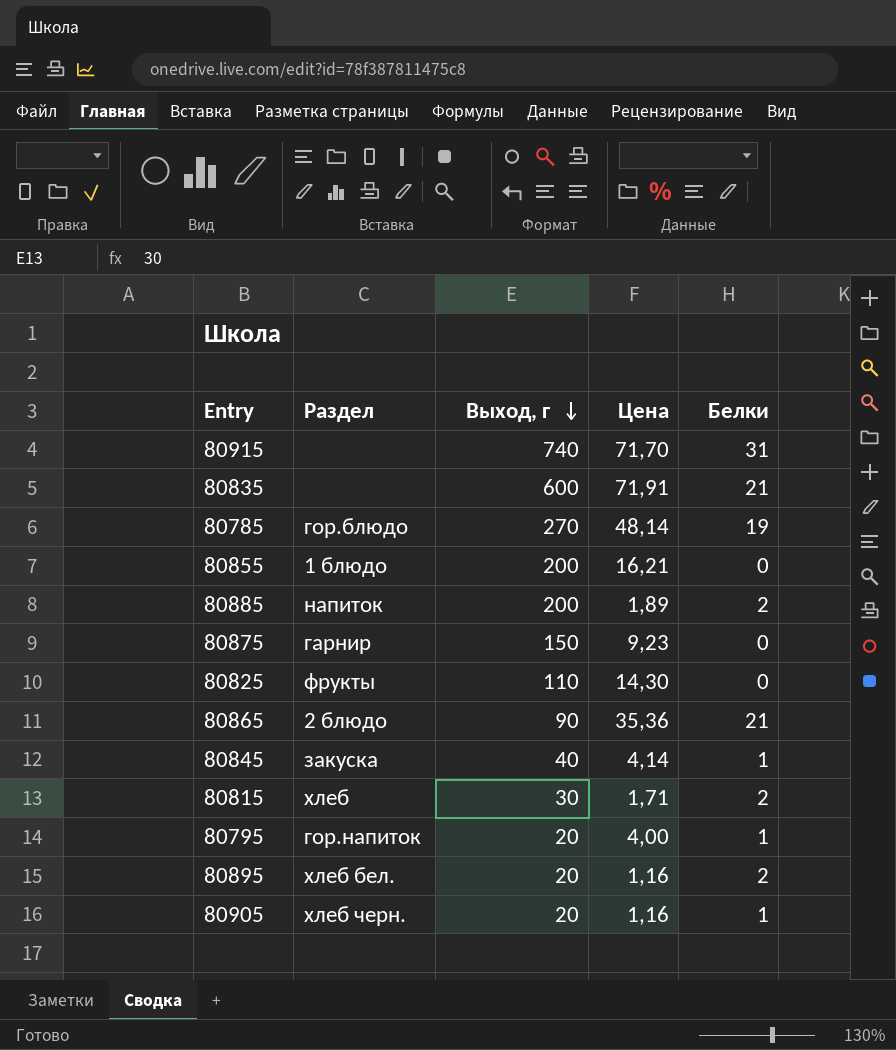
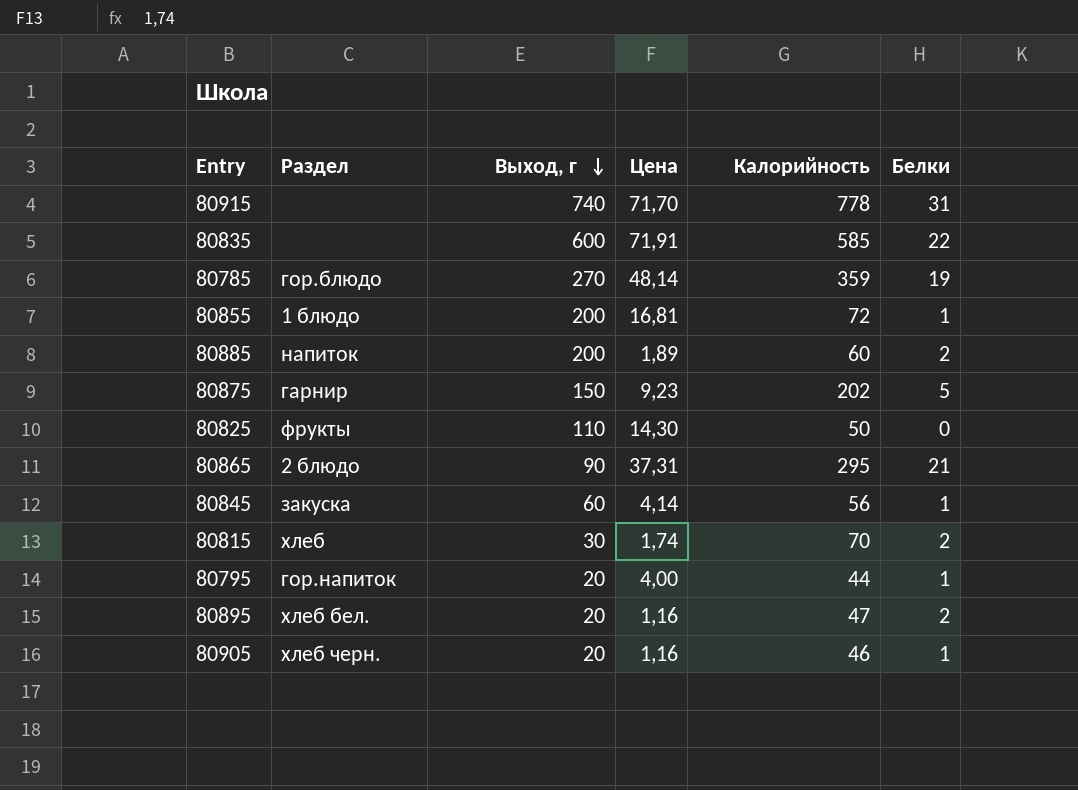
column Калорийность | position: none -> 5
80835 | Белки: 21 -> 22
80855 | Цена: 16,21 -> 16,81
80855 | Белки: 0 -> 1
80875 | Белки: 0 -> 5
80865 | Цена: 35,36 -> 37,31
80845 | Выход, г: 40 -> 60
80815 | Цена: 1,71 -> 1,74

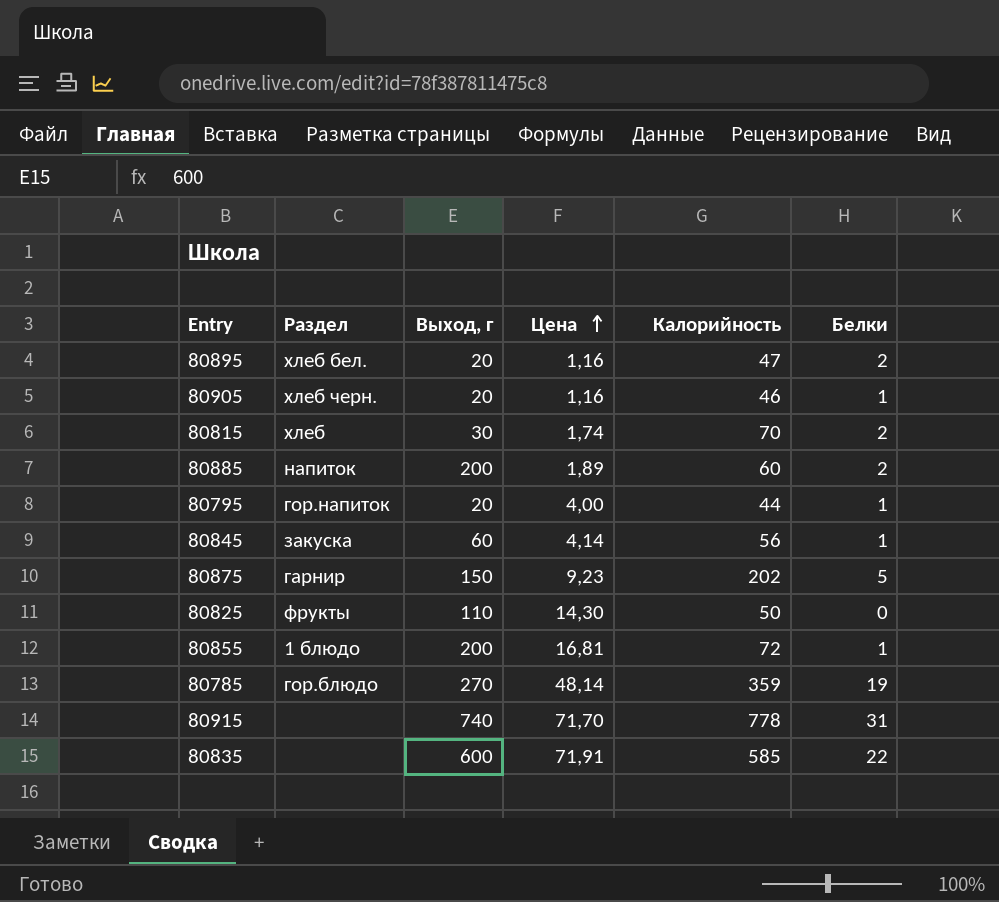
row order: Выход, г descending -> Цена ascending
row 80865: 2 блюдо | 90 | 37,31 | 295 | 21 -> none

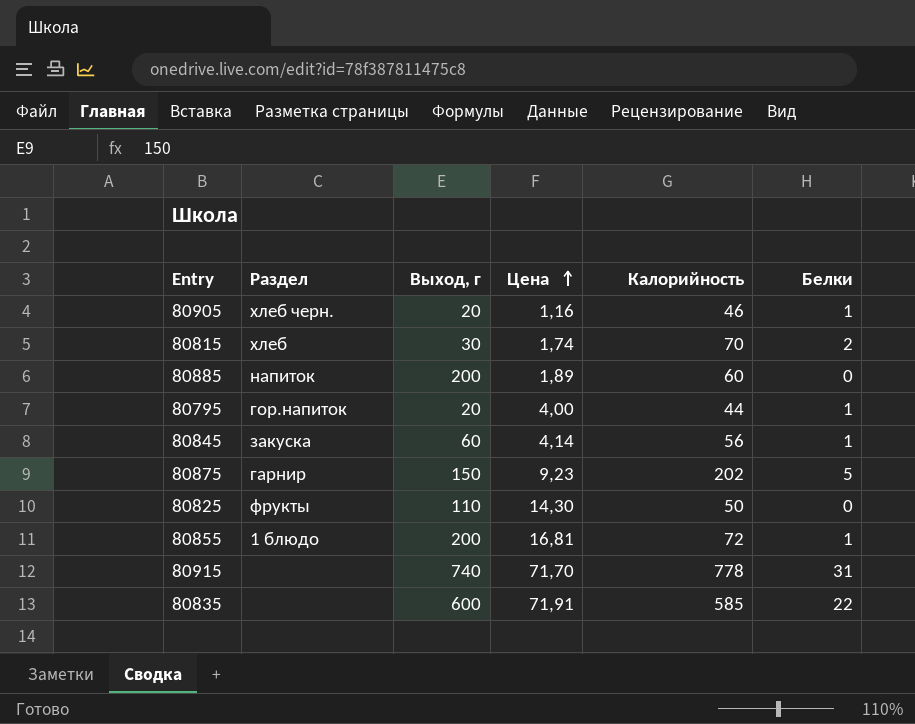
row 80895: хлеб бел. | 20 | 1,16 | 47 | 2 -> none
row 80785: гор.блюдо | 270 | 48,14 | 359 | 19 -> none
80885 | Белки: 2 -> 0

